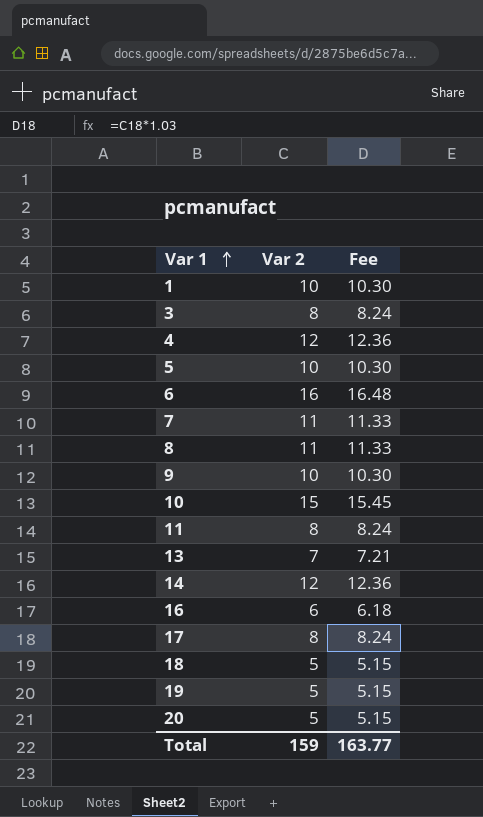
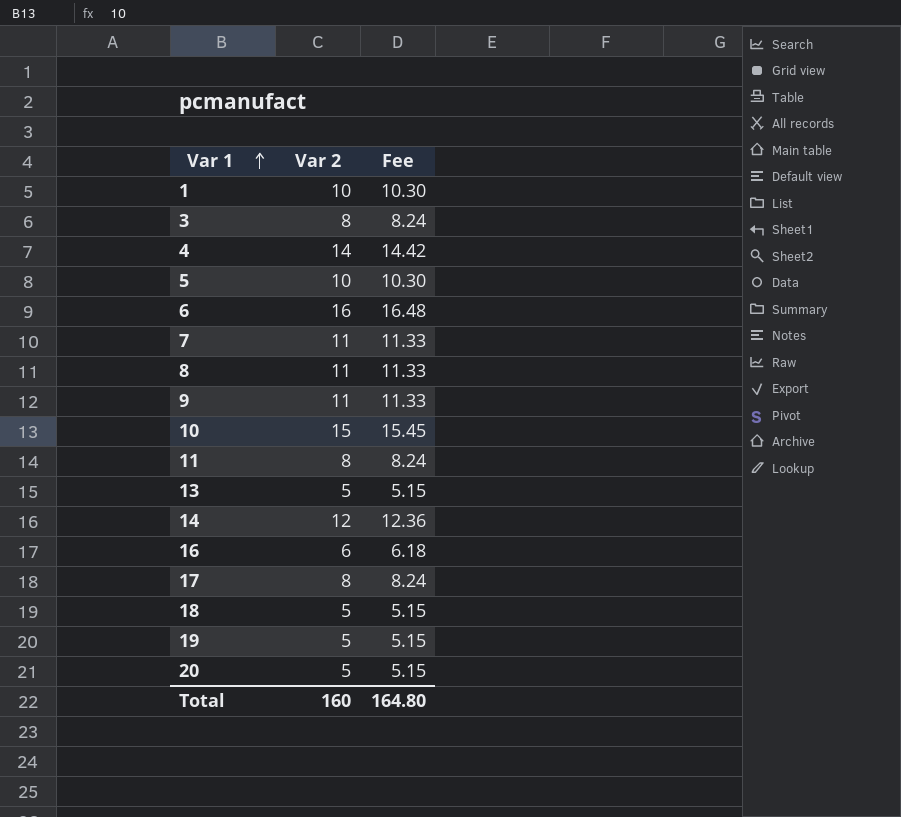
4 | Var 2: 12 -> 14
4 | Fee: 12.36 -> 14.42
9 | Var 2: 10 -> 11
9 | Fee: 10.30 -> 11.33
13 | Var 2: 7 -> 5
13 | Fee: 7.21 -> 5.15
Total | Var 2: 159 -> 160
Total | Fee: 163.77 -> 164.80

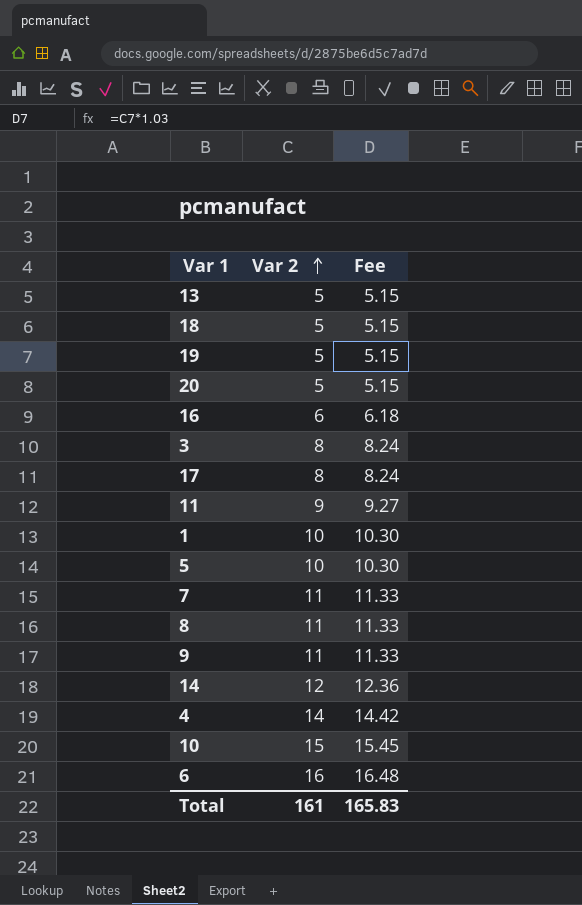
row order: Var 1 ascending -> Var 2 ascending
11 | Var 2: 8 -> 9
11 | Fee: 8.24 -> 9.27
Total | Var 2: 160 -> 161
Total | Fee: 164.80 -> 165.83

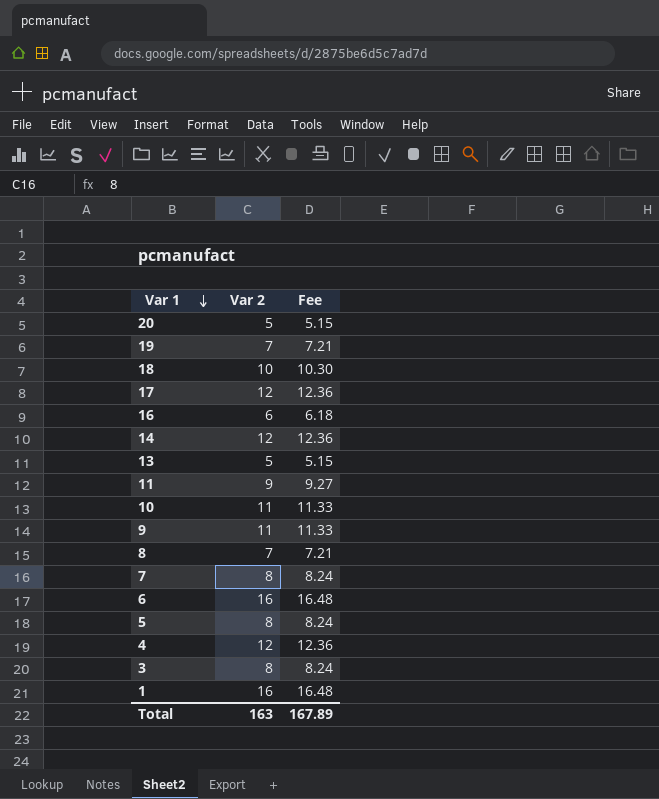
row order: Var 2 ascending -> Var 1 descending
19 | Var 2: 5 -> 7
19 | Fee: 5.15 -> 7.21
18 | Var 2: 5 -> 10
18 | Fee: 5.15 -> 10.30
17 | Var 2: 8 -> 12
17 | Fee: 8.24 -> 12.36
10 | Var 2: 15 -> 11
10 | Fee: 15.45 -> 11.33
8 | Var 2: 11 -> 7
8 | Fee: 11.33 -> 7.21
7 | Var 2: 11 -> 8
7 | Fee: 11.33 -> 8.24
5 | Var 2: 10 -> 8
5 | Fee: 10.30 -> 8.24
4 | Var 2: 14 -> 12
4 | Fee: 14.42 -> 12.36
1 | Var 2: 10 -> 16
1 | Fee: 10.30 -> 16.48
Total | Var 2: 161 -> 163
Total | Fee: 165.83 -> 167.89

